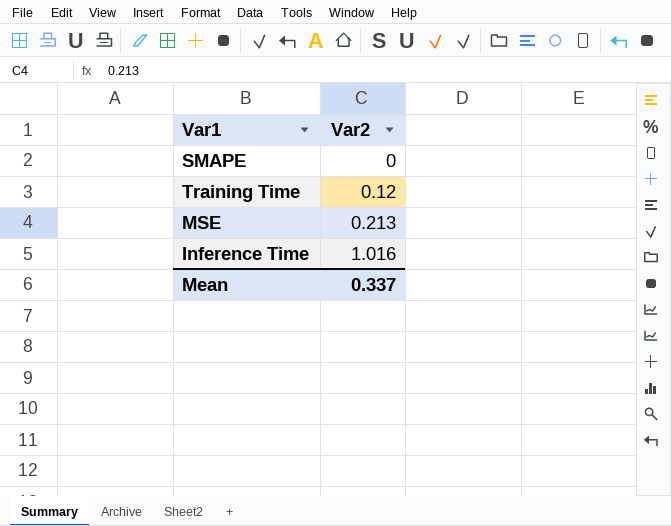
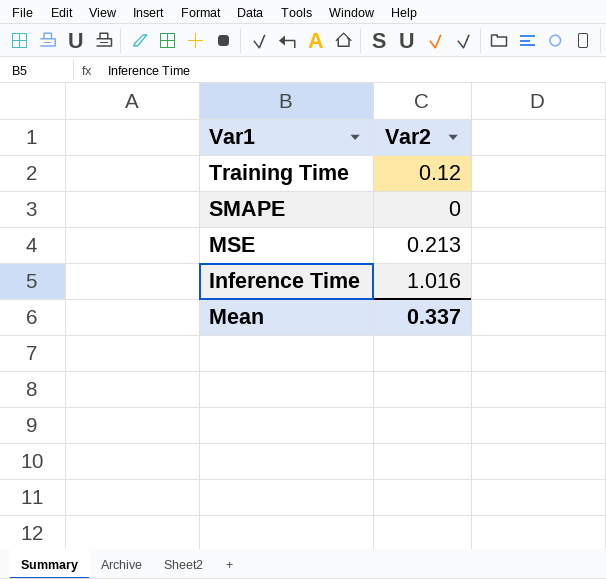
row order: Var2 ascending -> Var1 descending

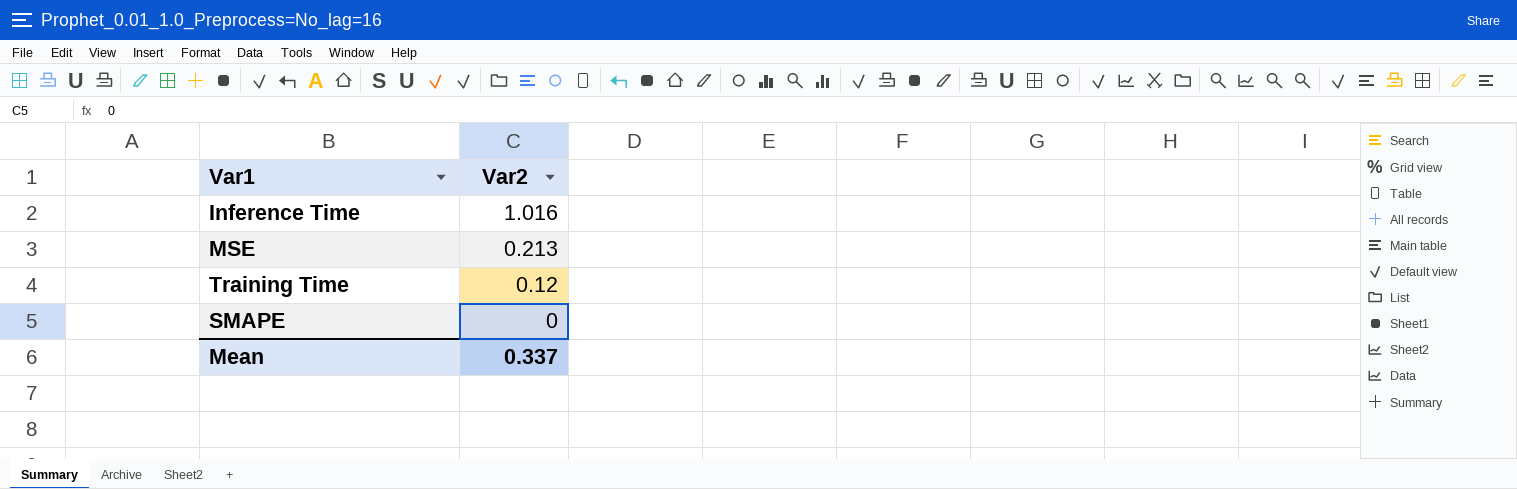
row order: Var1 descending -> Var2 descending

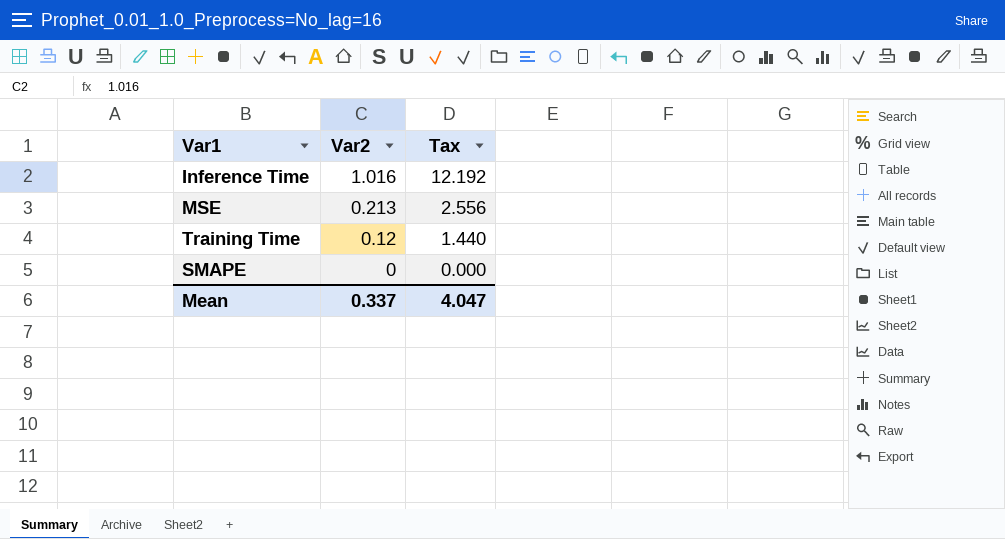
column Tax | formula: none -> [Var2] * 12

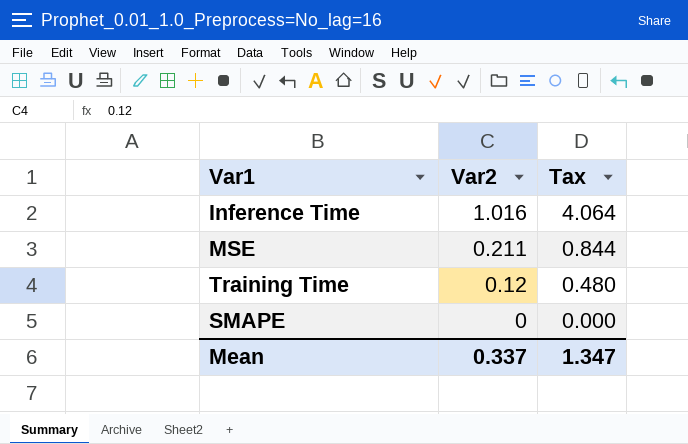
column Tax | formula: [Var2] * 12 -> [Var2] * 4
MSE | Var2: 0.213 -> 0.211
Mean | Tax: 4.047 -> 1.347

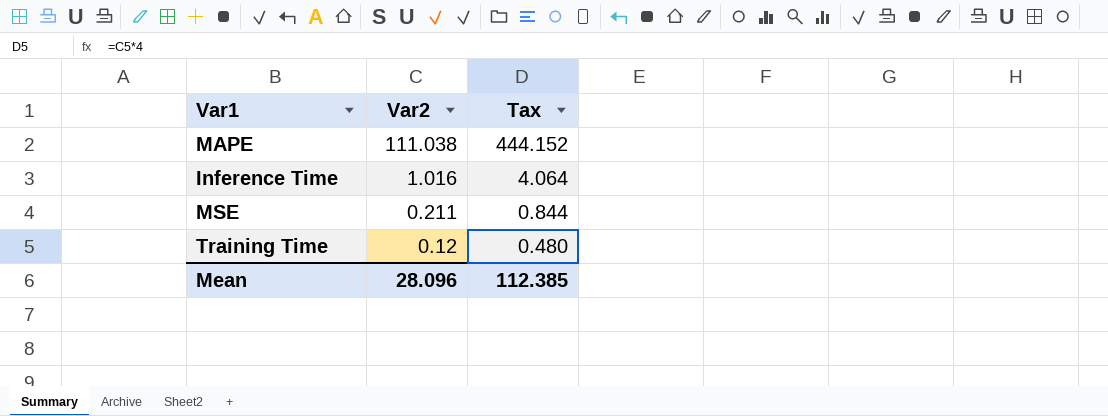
row SMAPE: 0 | 0.000 -> none
row MAPE: none -> 111.038 | 444.152
Mean | Var2: 0.337 -> 28.096
Mean | Tax: 1.347 -> 112.385

